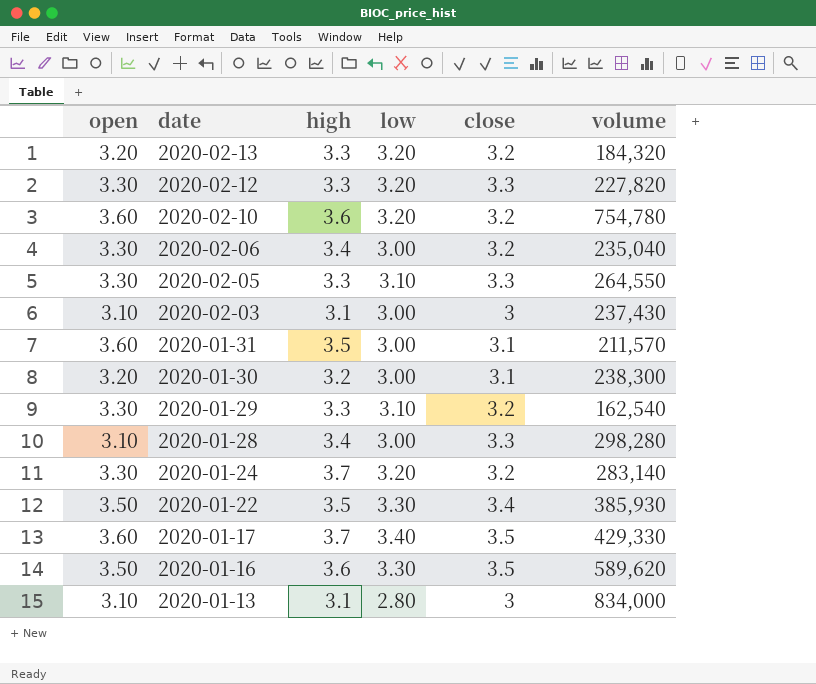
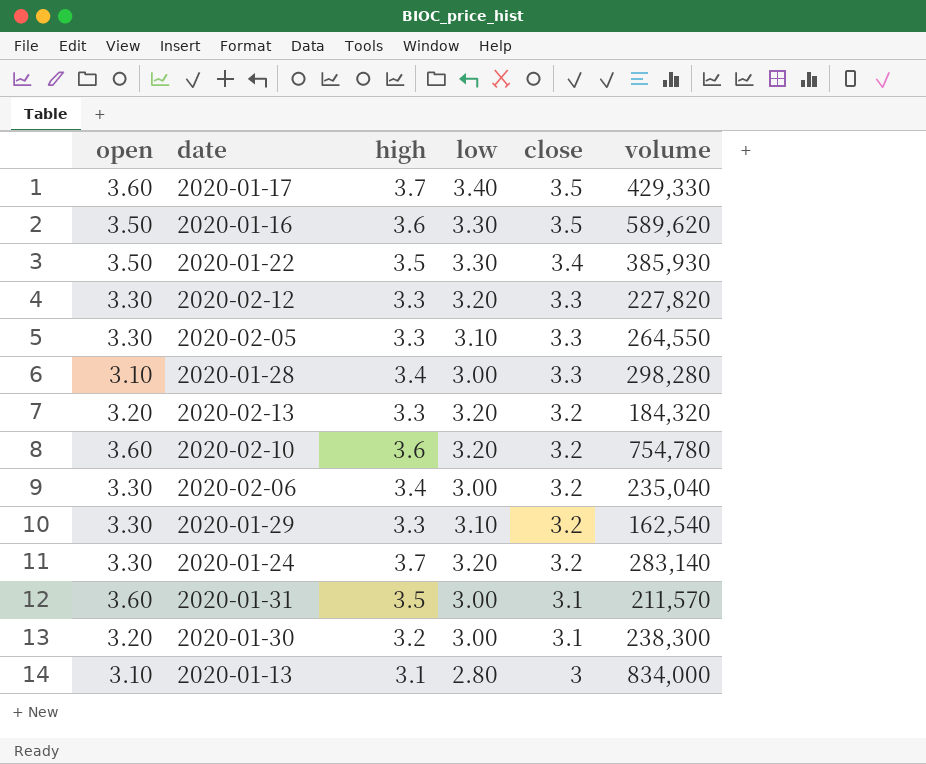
row order: date descending -> close descending
row 2020-02-03: 3.10 | 3.1 | 3.00 | 3 | 237,430 -> none

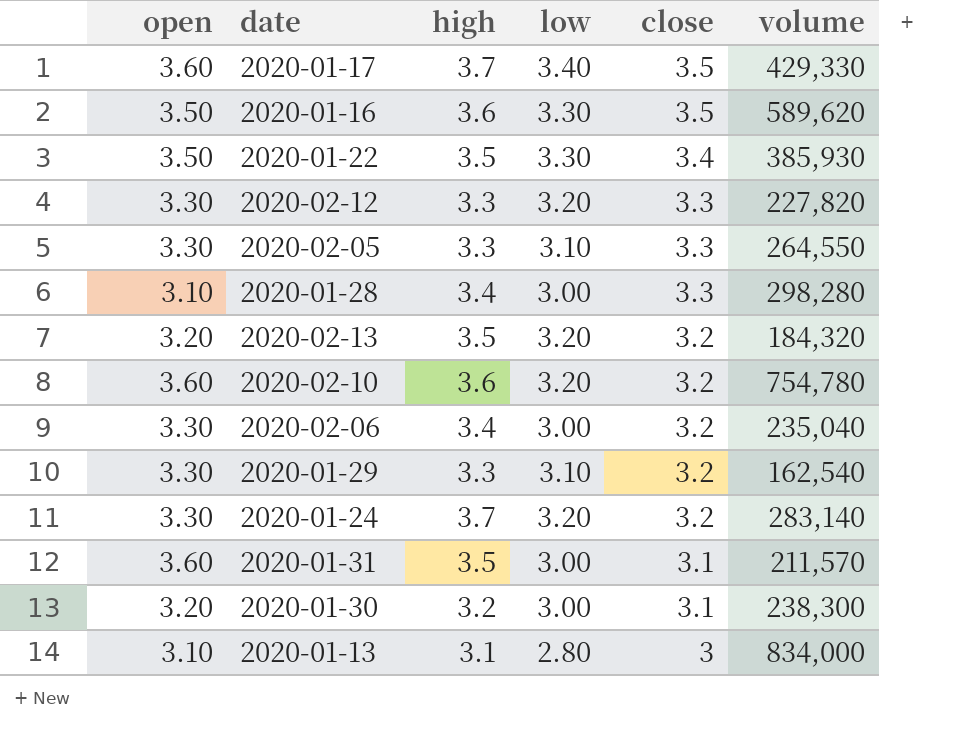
2020-02-13 | high: 3.3 -> 3.5

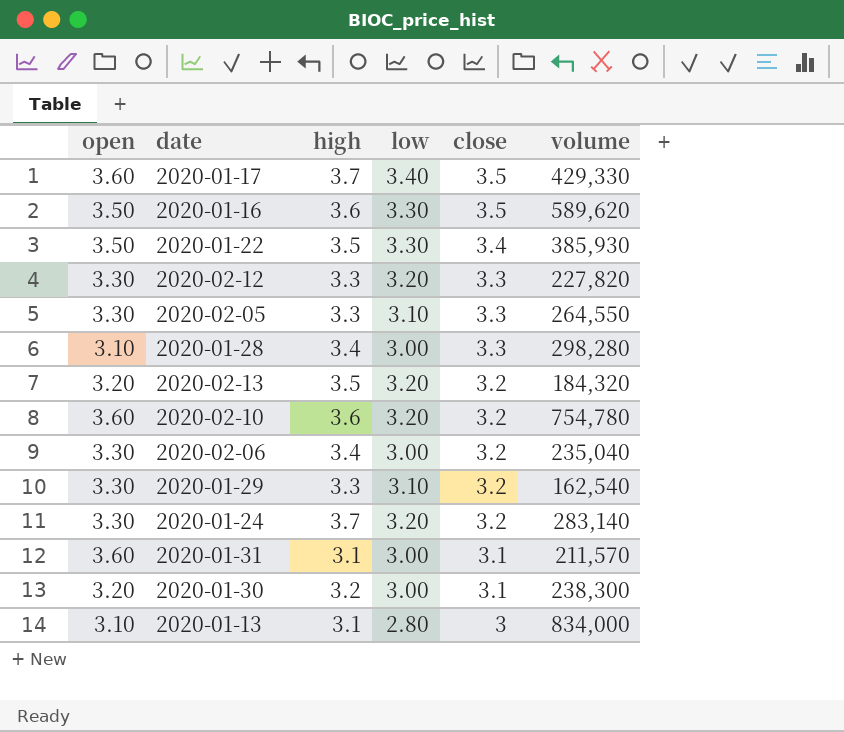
2020-01-31 | high: 3.5 -> 3.1

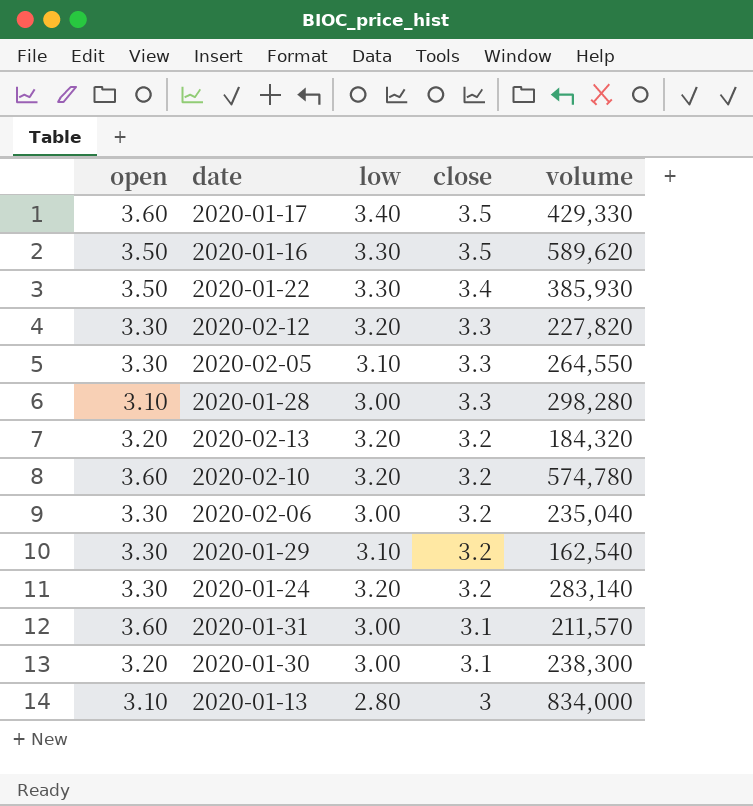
column high | position: 3 -> none
2020-02-10 | volume: 754,780 -> 574,780

